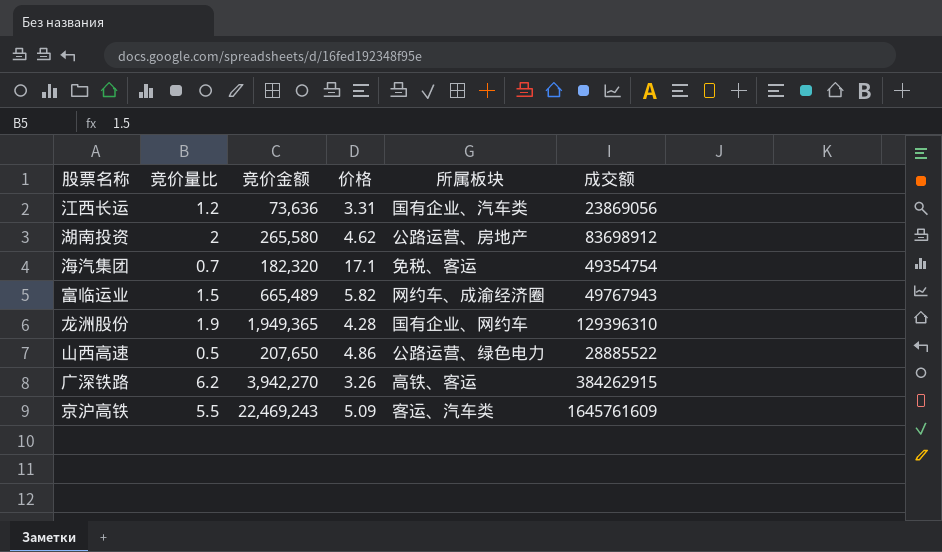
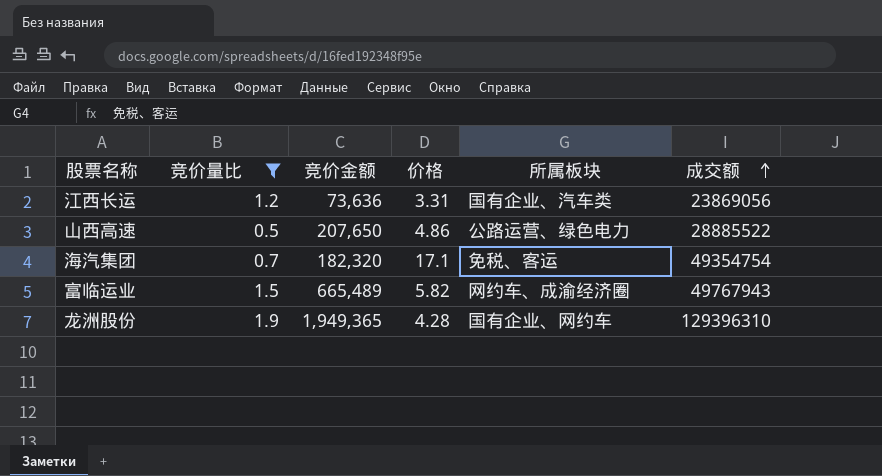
filter: none -> 竞价量比 <= 1.9
row order: none -> 成交额 ascending

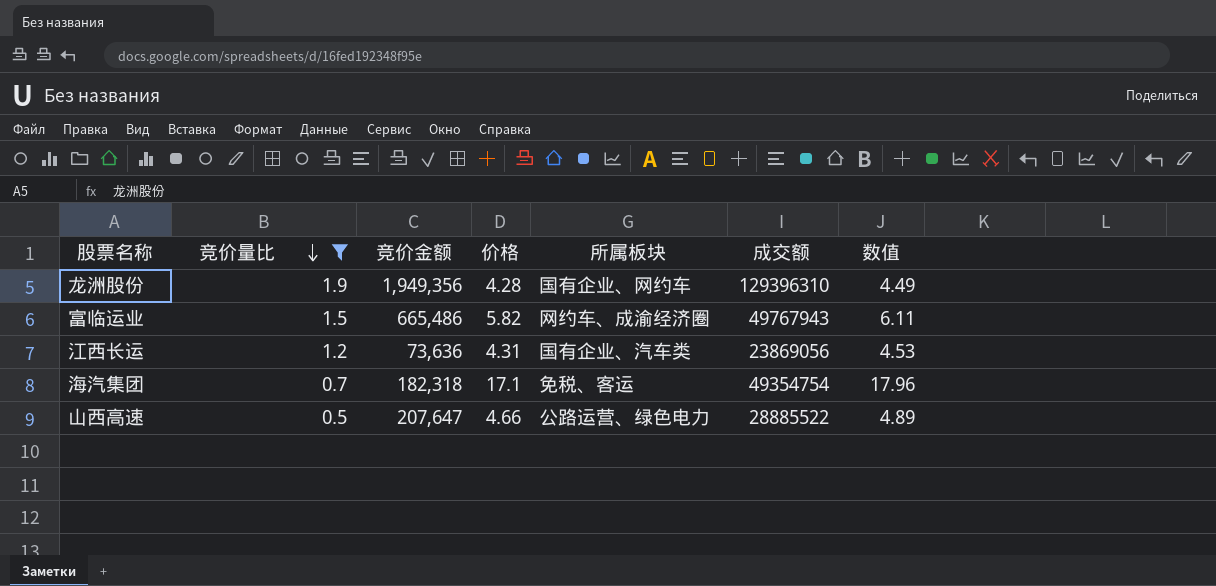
row order: 成交额 ascending -> 竞价量比 descending
column 数值 | formula: none -> [价格] * 1.05
龙洲股份 | 竞价金额: 1,949,365 -> 1,949,356
富临运业 | 竞价金额: 665,489 -> 665,486
江西长运 | 价格: 3.31 -> 4.31
海汽集团 | 竞价金额: 182,320 -> 182,318
山西高速 | 竞价金额: 207,650 -> 207,647
山西高速 | 价格: 4.86 -> 4.66

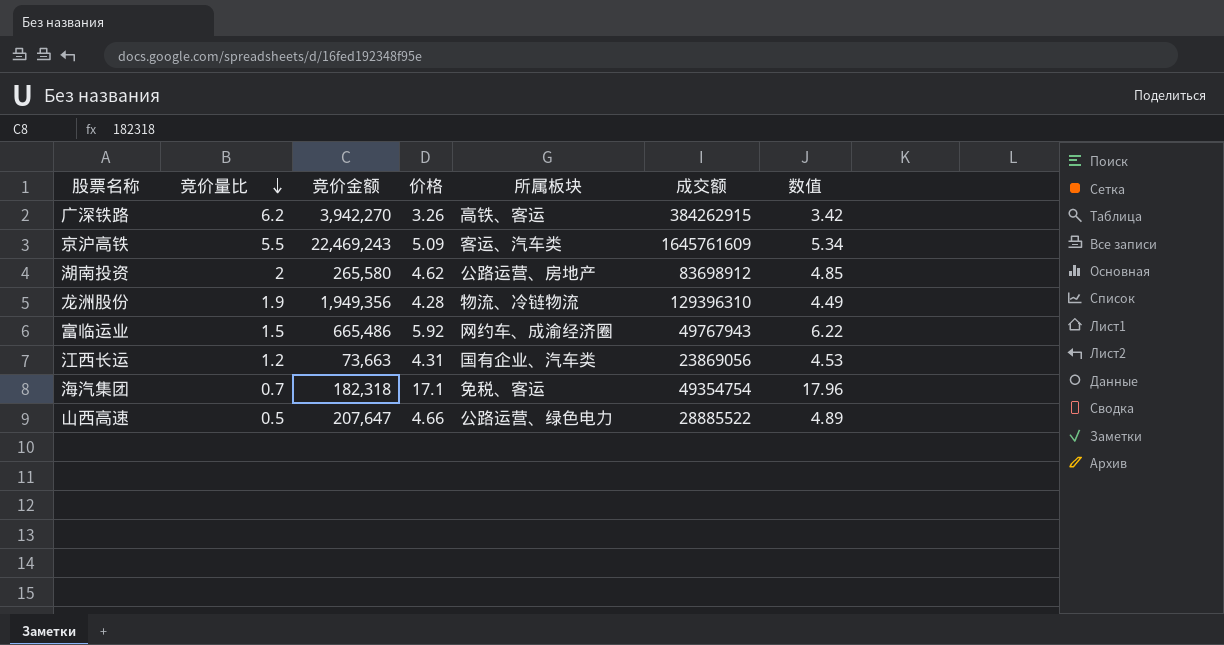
filter: 竞价量比 <= 1.9 -> none
龙洲股份 | 所属板块: 国有企业、网约车 -> 物流、冷链物流
富临运业 | 价格: 5.82 -> 5.92
富临运业 | 数值: 6.11 -> 6.22
江西长运 | 竞价金额: 73,636 -> 73,663

